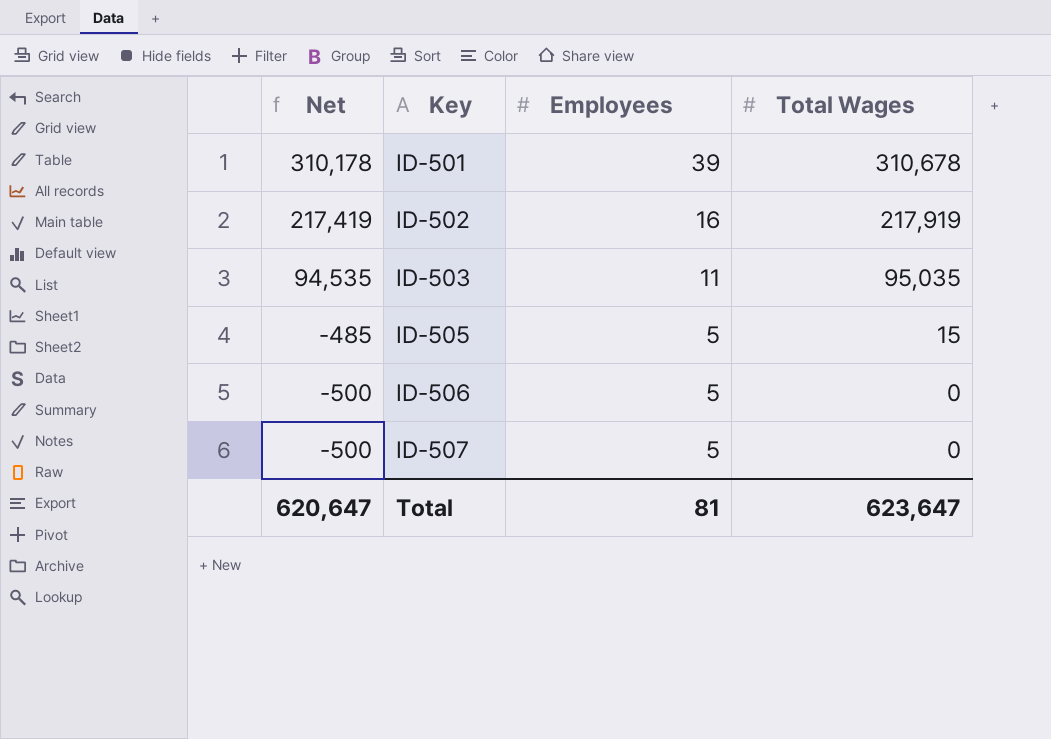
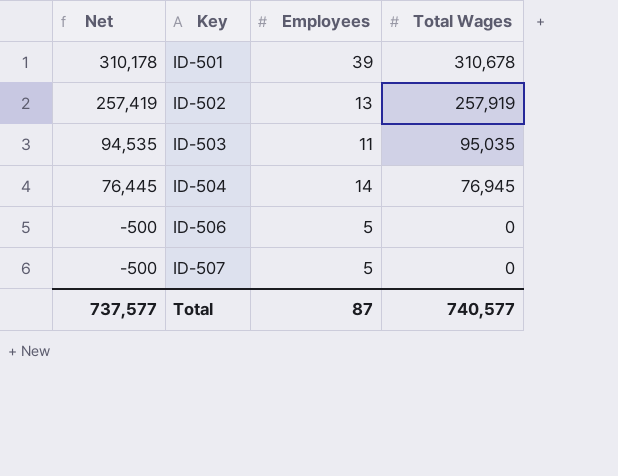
row ID-505: -485 | 5 | 15 -> none
ID-502 | Net: 217,419 -> 257,419
ID-502 | Employees: 16 -> 13
ID-502 | Total Wages: 217,919 -> 257,919
row ID-504: none -> 76,445 | 14 | 76,945
Total | Net: 620,647 -> 737,577
Total | Employees: 81 -> 87
Total | Total Wages: 623,647 -> 740,577

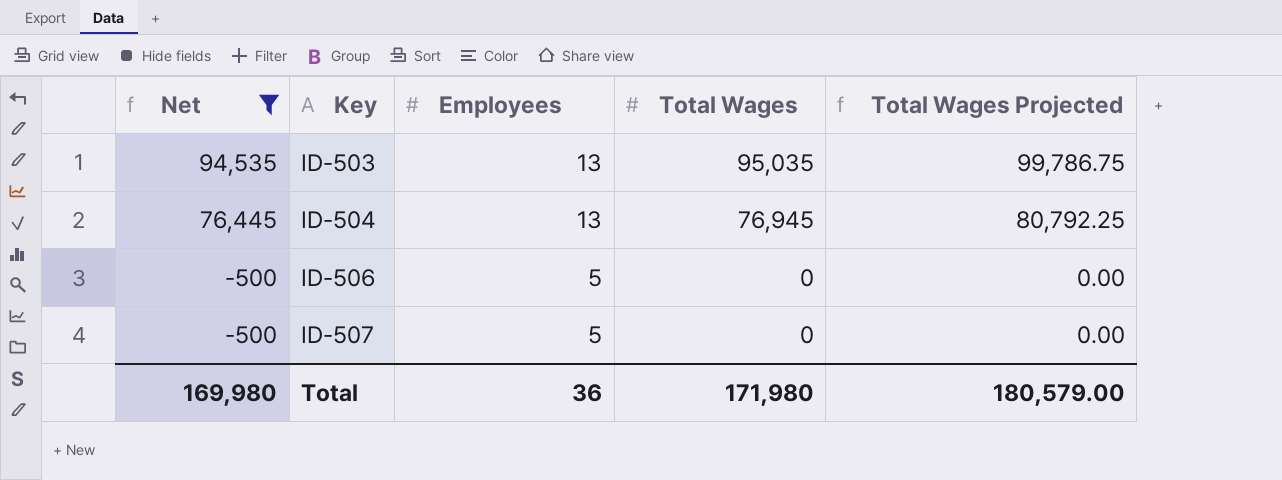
filter: none -> Net <= 94,535
column Total Wages Projected | formula: none -> [Total Wages] * 1.05
ID-503 | Employees: 11 -> 13
ID-504 | Employees: 14 -> 13
Total | Net: 737,577 -> 169,980
Total | Employees: 87 -> 36
Total | Total Wages: 740,577 -> 171,980

